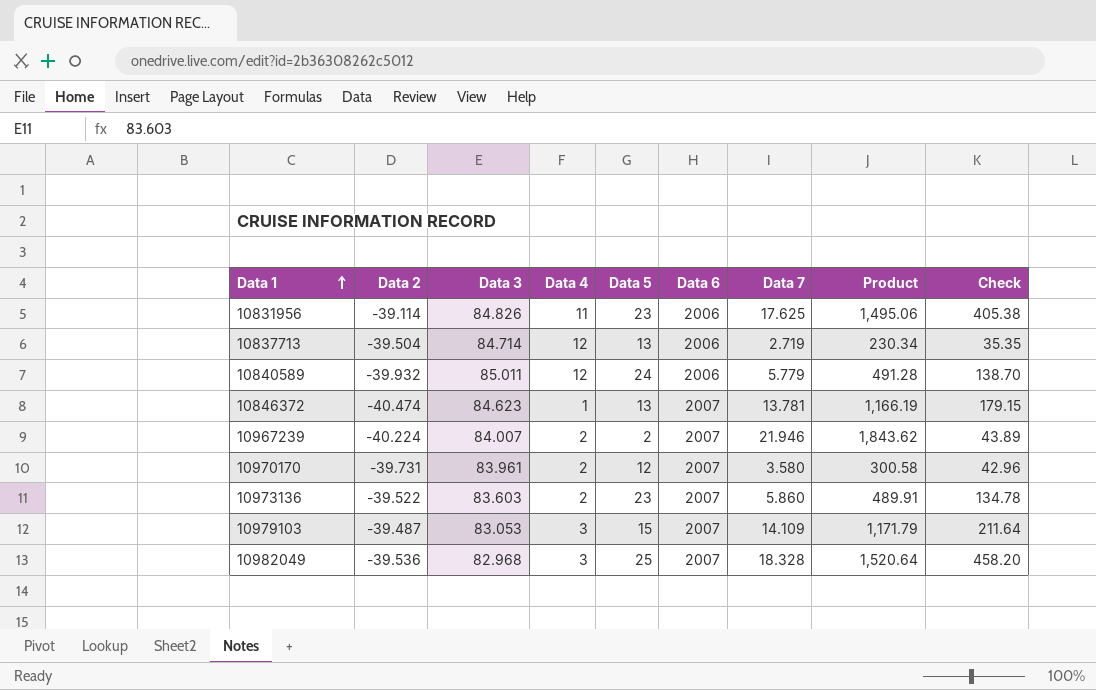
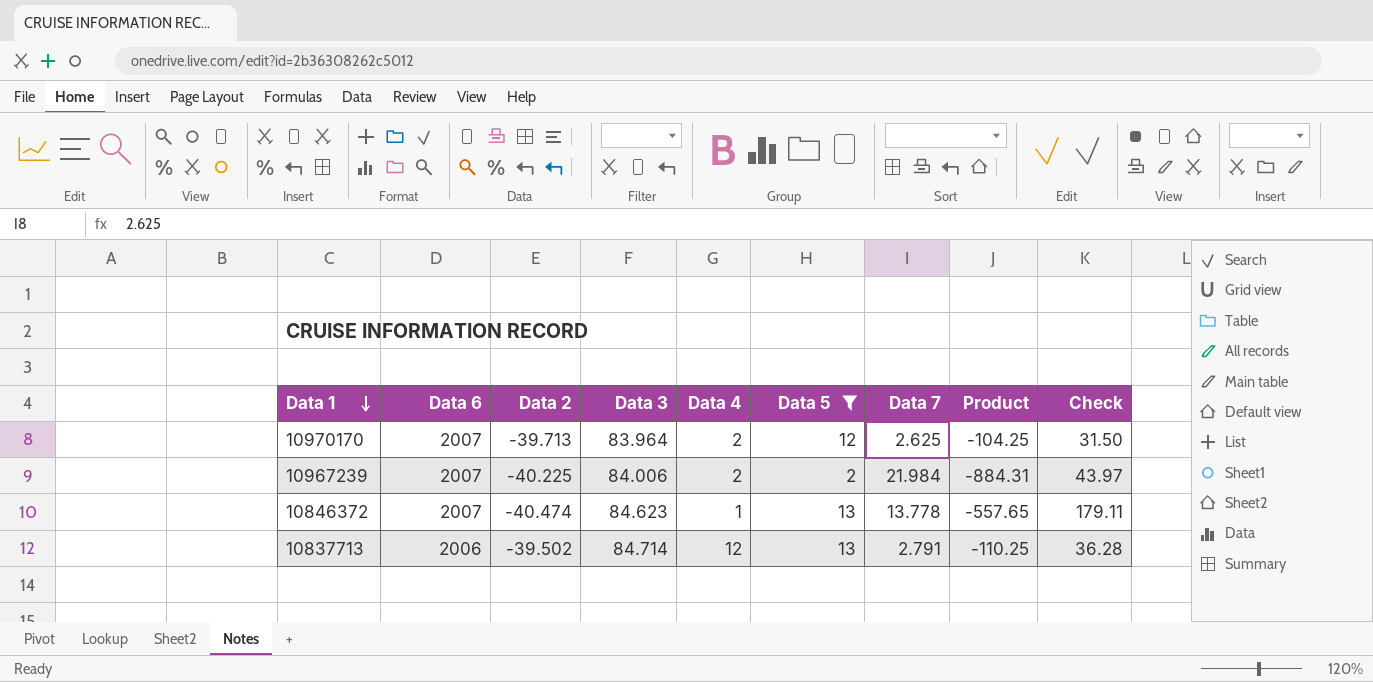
filter: none -> Data 5 <= 13
row order: Data 1 ascending -> Data 1 descending
column Data 6 | position: 6 -> 2
column Product | formula: [Data 3] * [Data 7] -> [Data 2] * [Data 7]
10970170 | Data 2: -39.731 -> -39.713
10970170 | Data 3: 83.961 -> 83.964
10970170 | Data 7: 3.580 -> 2.625
10970170 | Check: 42.96 -> 31.50
10967239 | Data 2: -40.224 -> -40.225
10967239 | Data 3: 84.007 -> 84.006
10967239 | Data 7: 21.946 -> 21.984
10967239 | Check: 43.89 -> 43.97
10846372 | Data 7: 13.781 -> 13.778
10846372 | Check: 179.15 -> 179.11
10837713 | Data 2: -39.504 -> -39.502
10837713 | Data 7: 2.719 -> 2.791
10837713 | Check: 35.35 -> 36.28

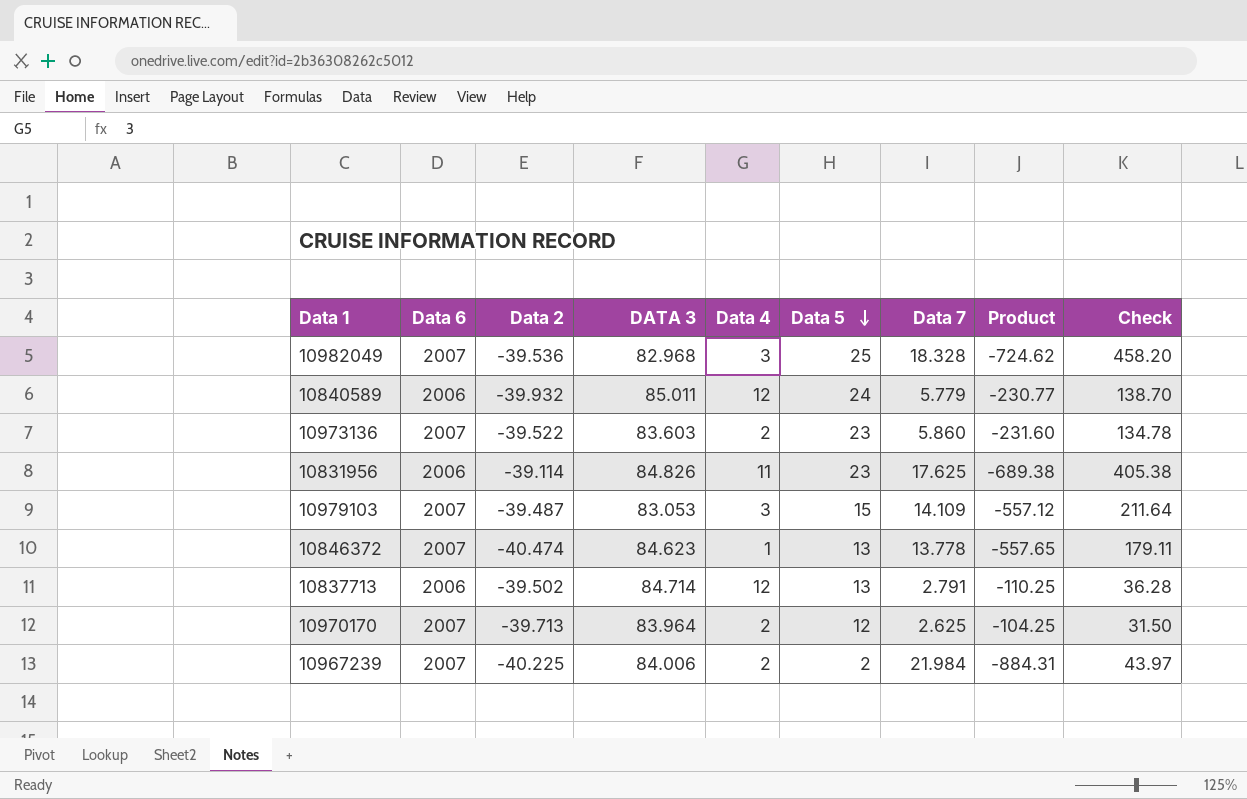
filter: Data 5 <= 13 -> none
row order: Data 1 descending -> Data 5 descending
column name: Data 3 -> DATA 3

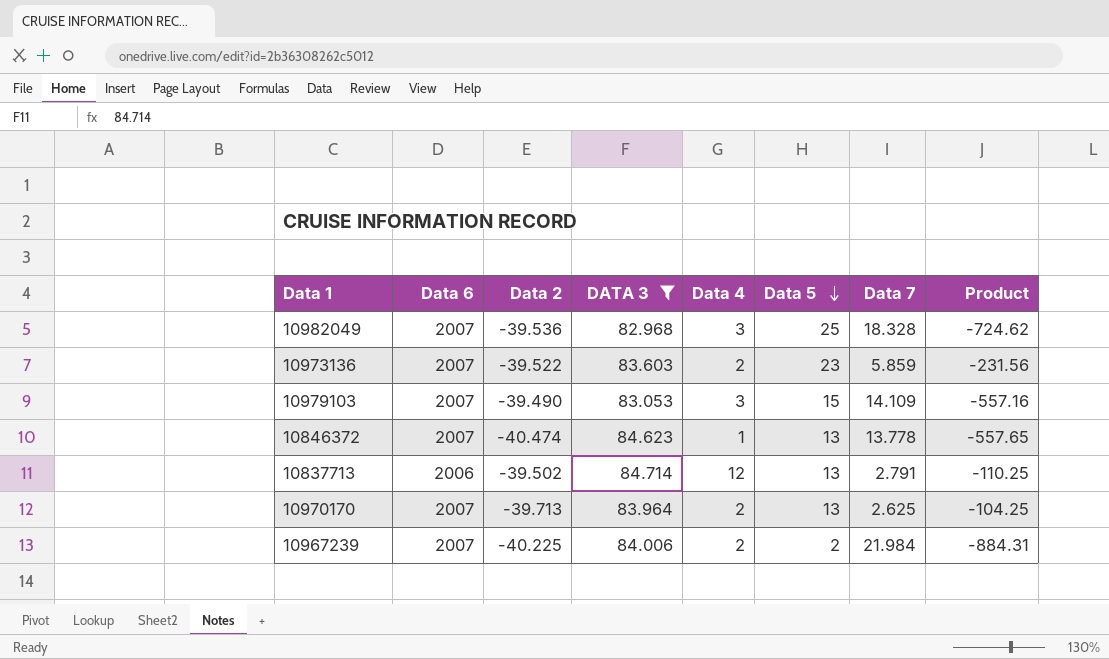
filter: none -> DATA 3 <= 84.714
column Check | formula: [Data 5] * [Data 7] -> none
10973136 | Data 7: 5.860 -> 5.859
10973136 | Product: -231.60 -> -231.56
10979103 | Data 2: -39.487 -> -39.490
10979103 | Product: -557.12 -> -557.16
10970170 | Data 5: 12 -> 13

